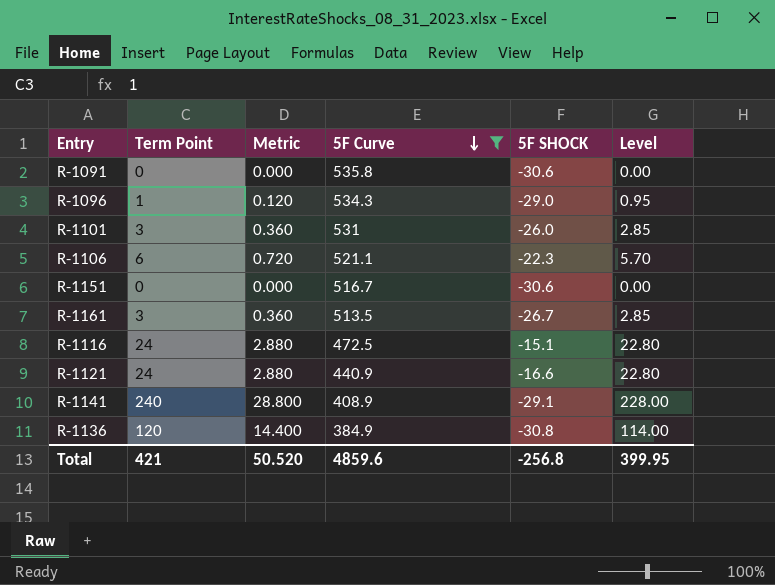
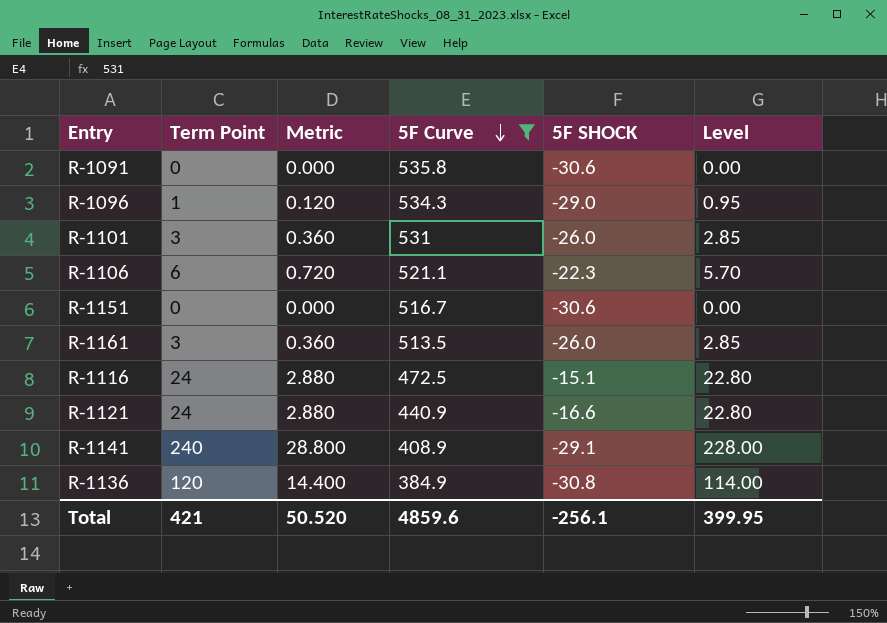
R-1161 | 5F SHOCK: -26.7 -> -26.0
Total | 5F SHOCK: -256.8 -> -256.1

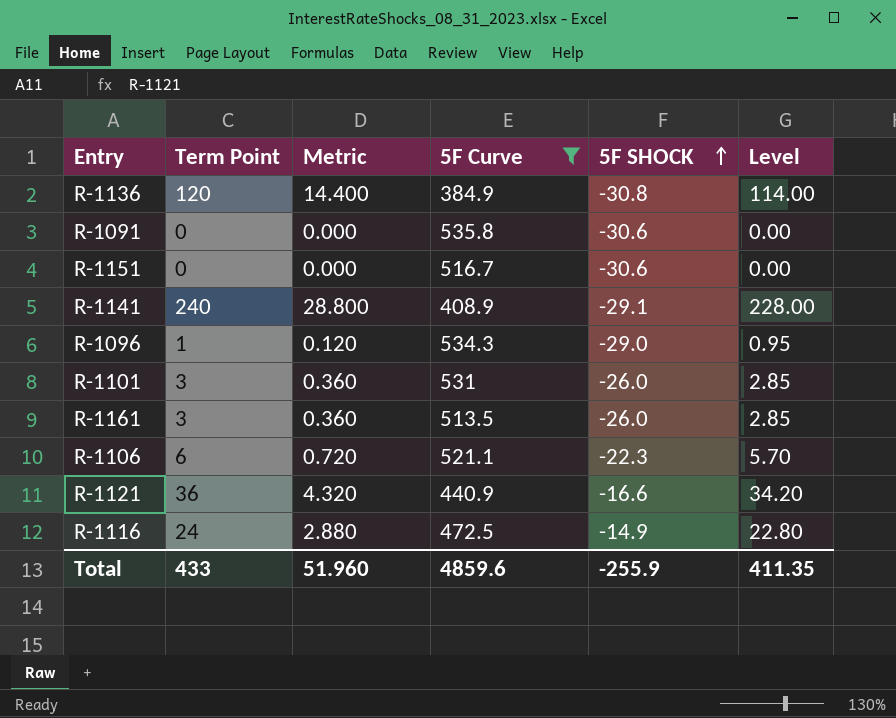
row order: 5F Curve descending -> 5F SHOCK ascending
R-1121 | Term Point: 24 -> 36
R-1121 | Metric: 2.880 -> 4.320
R-1121 | Level: 22.80 -> 34.20
R-1116 | 5F SHOCK: -15.1 -> -14.9
Total | Term Point: 421 -> 433
Total | Metric: 50.520 -> 51.960
Total | 5F SHOCK: -256.1 -> -255.9
Total | Level: 399.95 -> 411.35

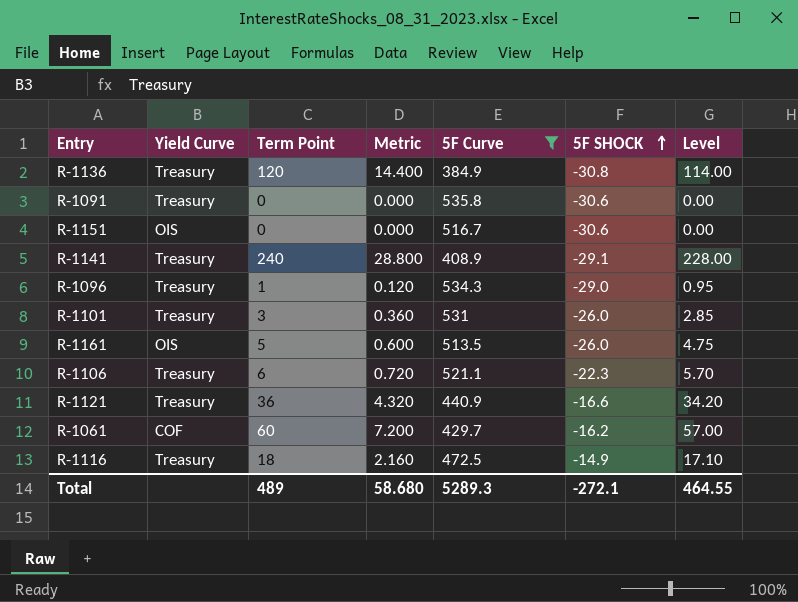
column Yield Curve | position: none -> 2
R-1161 | Term Point: 3 -> 5
R-1161 | Metric: 0.360 -> 0.600
R-1161 | Level: 2.85 -> 4.75
row R-1061: none -> COF | 60 | 7.200 | 429.7 | -16.2 | 57.00
R-1116 | Term Point: 24 -> 18
R-1116 | Metric: 2.880 -> 2.160
R-1116 | Level: 22.80 -> 17.10
Total | Term Point: 433 -> 489
Total | Metric: 51.960 -> 58.680
Total | 5F Curve: 4859.6 -> 5289.3
Total | 5F SHOCK: -255.9 -> -272.1
Total | Level: 411.35 -> 464.55

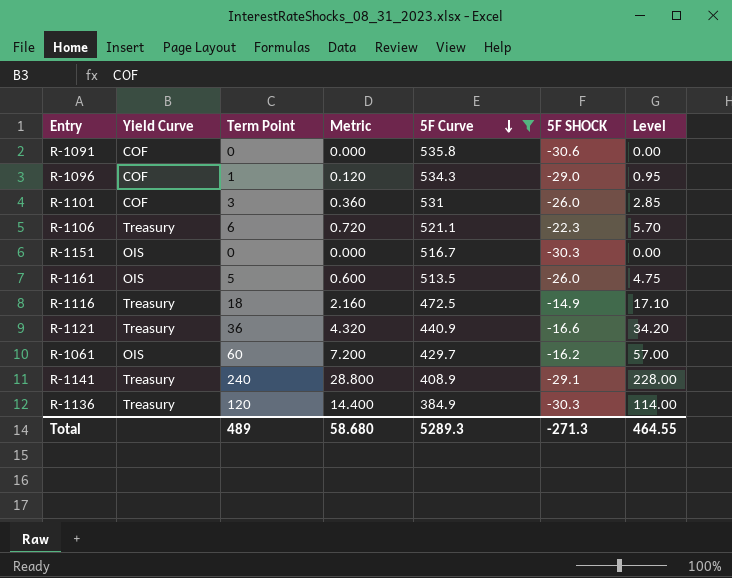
row order: 5F SHOCK ascending -> 5F Curve descending
R-1091 | Yield Curve: Treasury -> COF
R-1096 | Yield Curve: Treasury -> COF
R-1101 | Yield Curve: Treasury -> COF
R-1151 | 5F SHOCK: -30.6 -> -30.3
R-1061 | Yield Curve: COF -> OIS
R-1136 | 5F SHOCK: -30.8 -> -30.3
Total | 5F SHOCK: -272.1 -> -271.3

